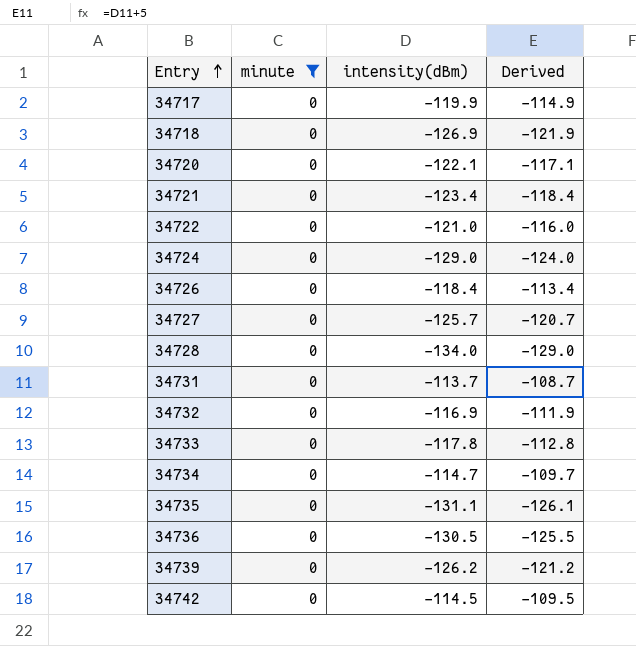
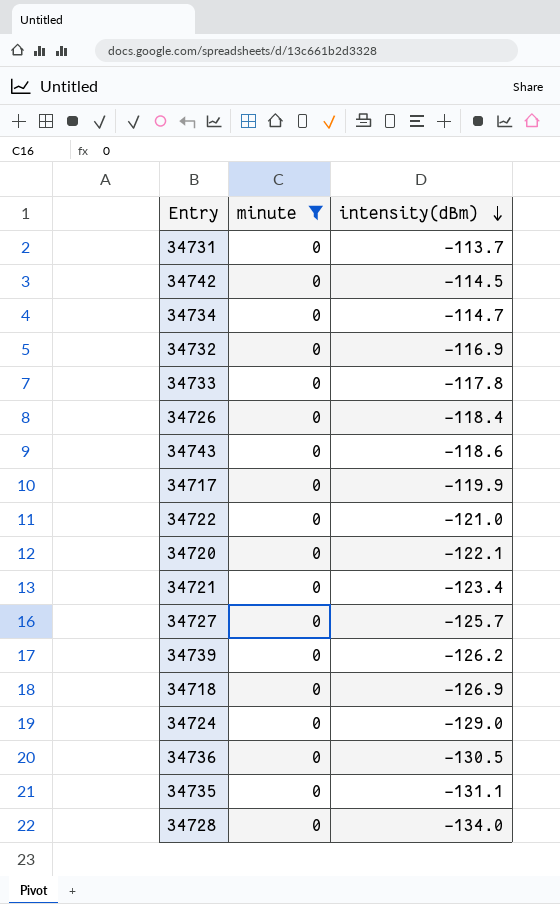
row order: Entry ascending -> intensity(dBm) descending
column Derived | formula: [intensity(dBm)] + 5 -> none
row 34743: none -> 0 | -118.6

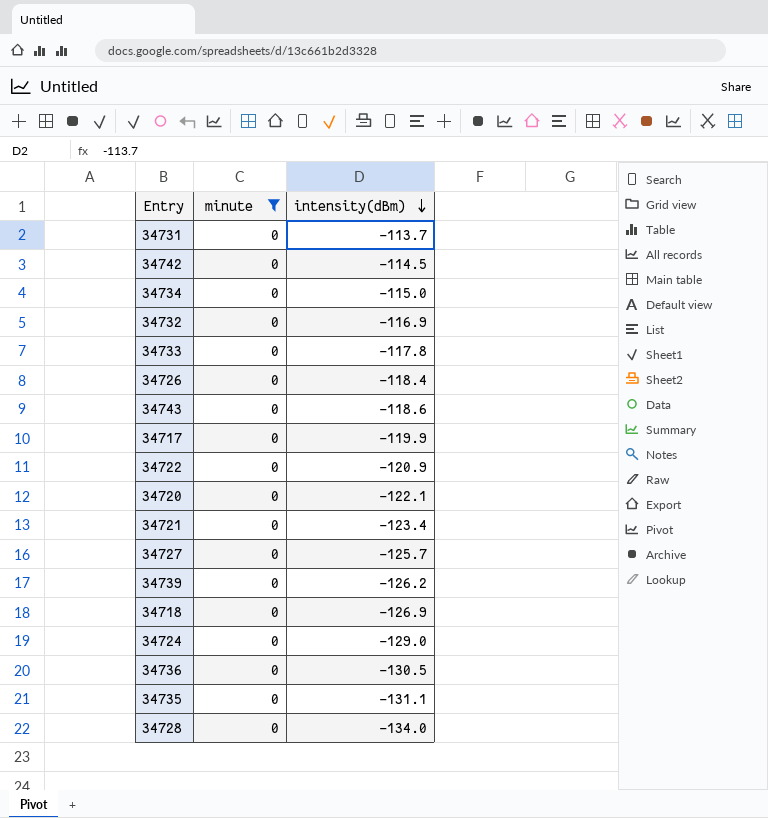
34734 | intensity(dBm): -114.7 -> -115.0
34722 | intensity(dBm): -121.0 -> -120.9

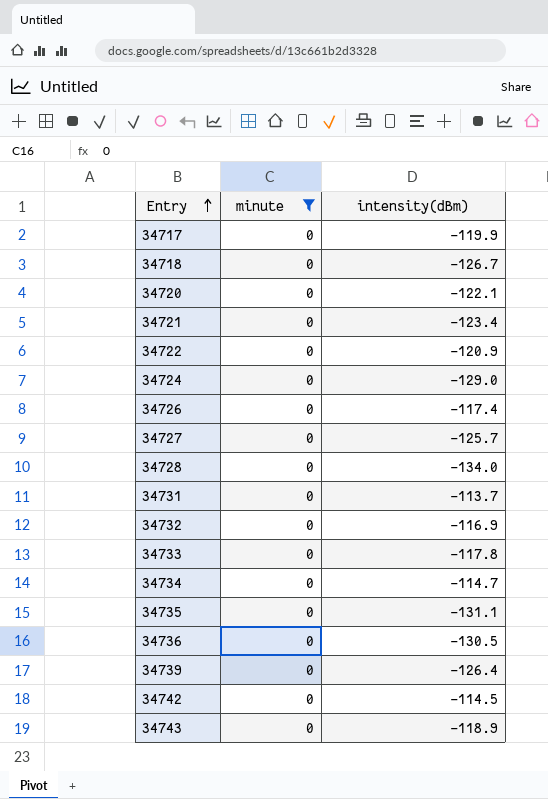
row order: intensity(dBm) descending -> Entry ascending
34718 | intensity(dBm): -126.9 -> -126.7
34726 | intensity(dBm): -118.4 -> -117.4
34734 | intensity(dBm): -115.0 -> -114.7
34739 | intensity(dBm): -126.2 -> -126.4
34743 | intensity(dBm): -118.6 -> -118.9

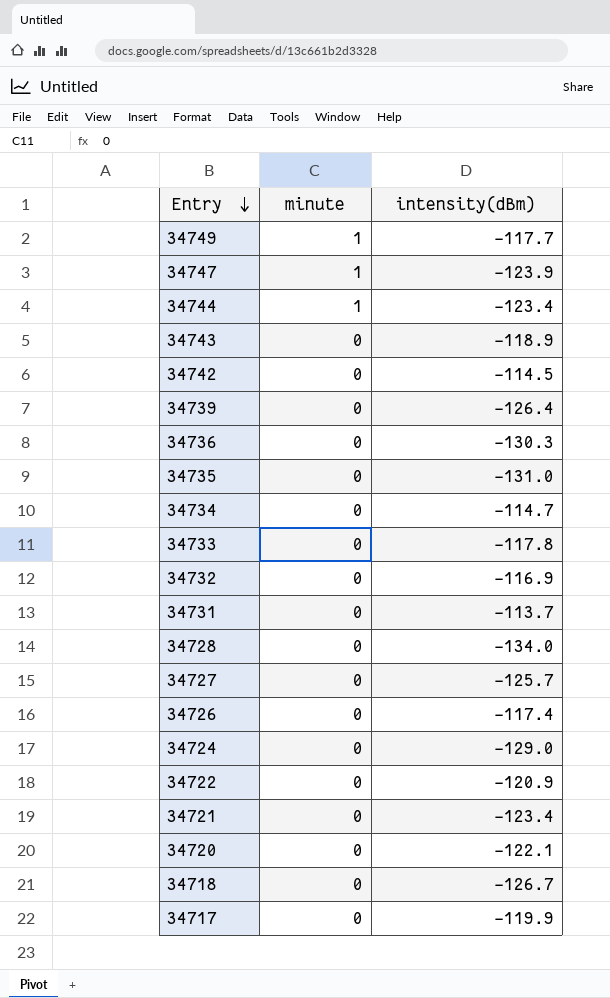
filter: minute = 0 -> none
row order: Entry ascending -> Entry descending
34736 | intensity(dBm): -130.5 -> -130.3
34735 | intensity(dBm): -131.1 -> -131.0

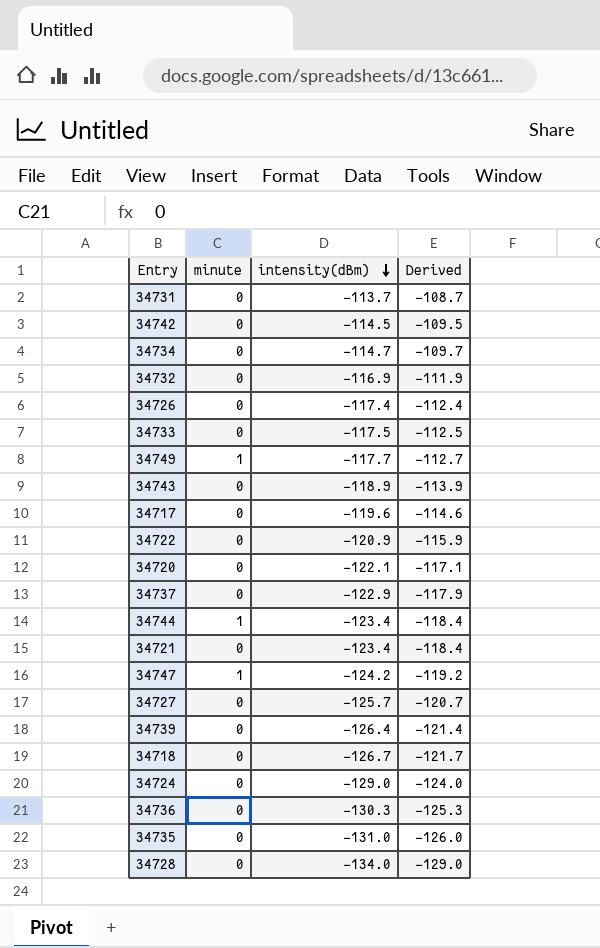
row order: Entry descending -> intensity(dBm) descending
column Derived | formula: none -> [intensity(dBm)] + 5
34733 | intensity(dBm): -117.8 -> -117.5
34717 | intensity(dBm): -119.9 -> -119.6
row 34737: none -> 0 | -122.9 | -117.9
34747 | intensity(dBm): -123.9 -> -124.2

